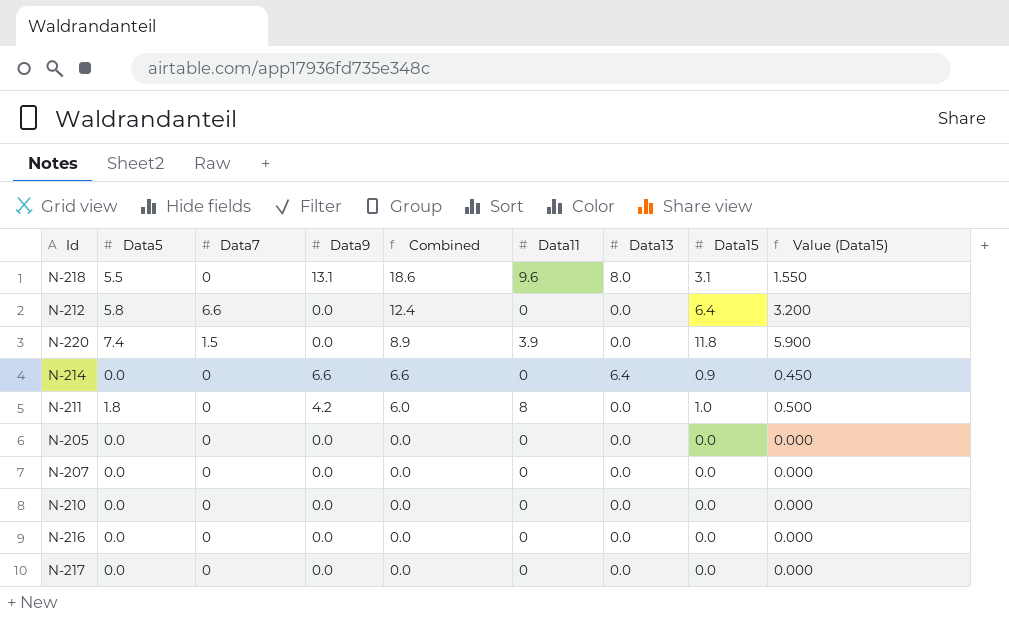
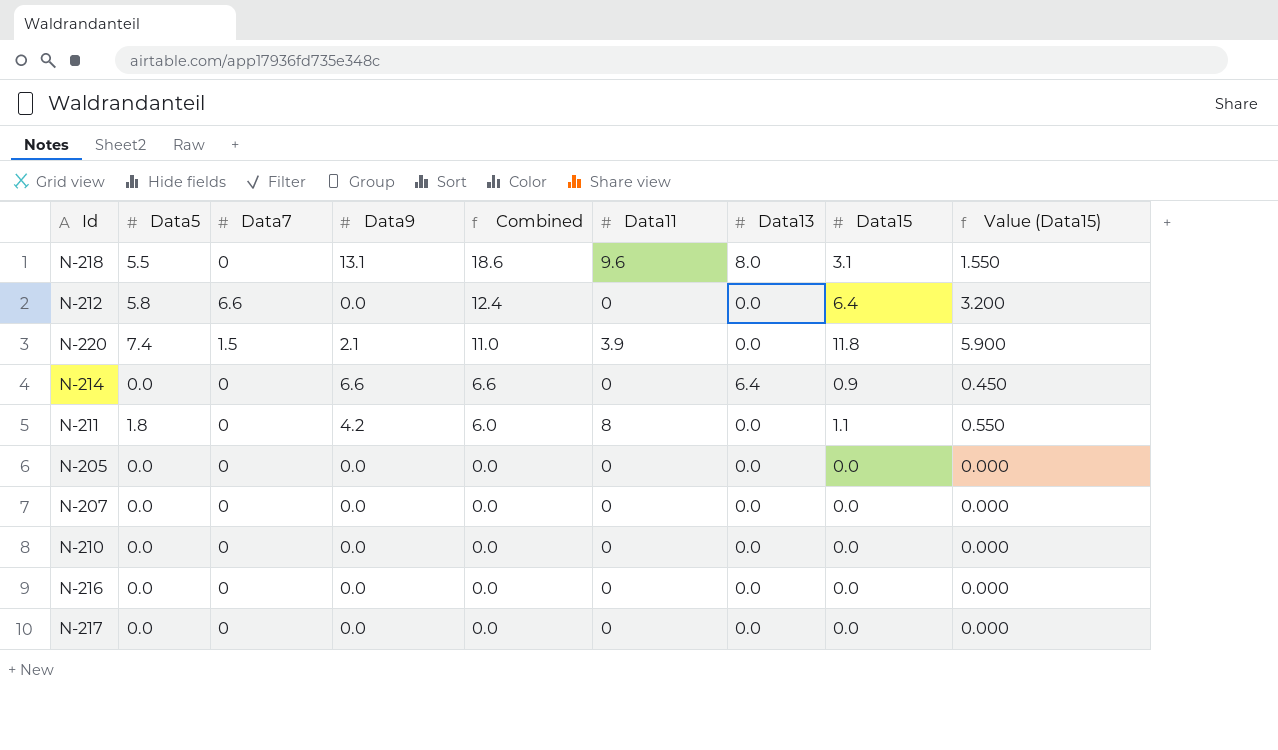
N-220 | Data9: 0.0 -> 2.1
N-220 | Combined: 8.9 -> 11.0
N-211 | Data15: 1.0 -> 1.1
N-211 | Value (Data15): 0.500 -> 0.550

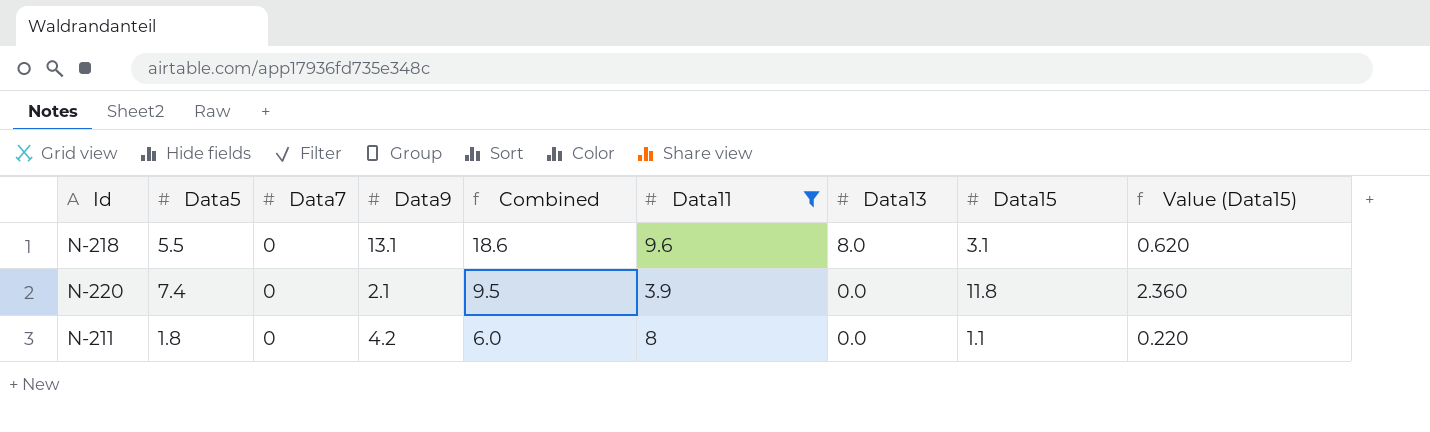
filter: none -> Data11 != 0
column Value (Data15) | formula: [Data15] * 0.5 -> [Data15] * 0.2
N-220 | Data7: 1.5 -> 0
N-220 | Combined: 11.0 -> 9.5

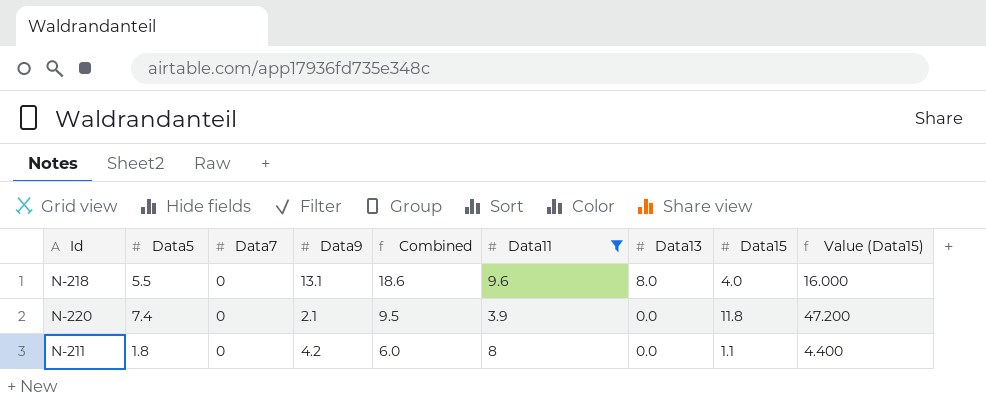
column Value (Data15) | formula: [Data15] * 0.2 -> [Data15] * 4
N-218 | Data15: 3.1 -> 4.0

